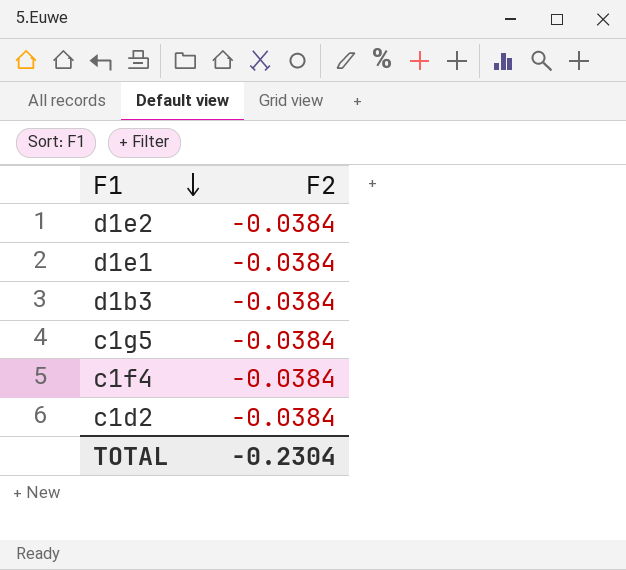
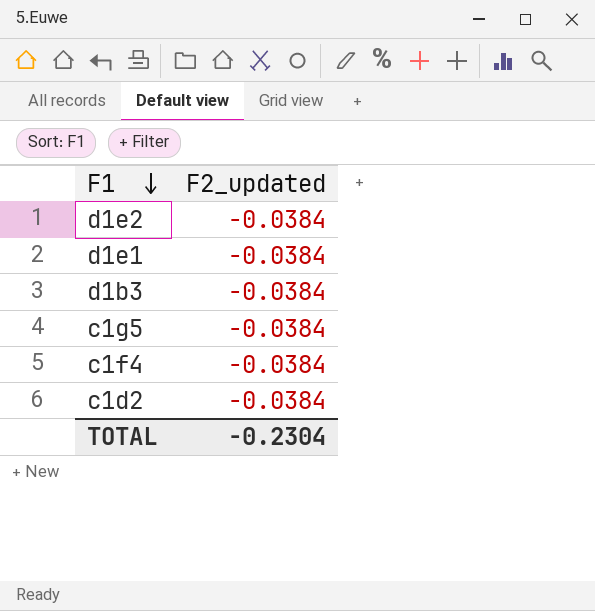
column name: F2 -> F2_updated

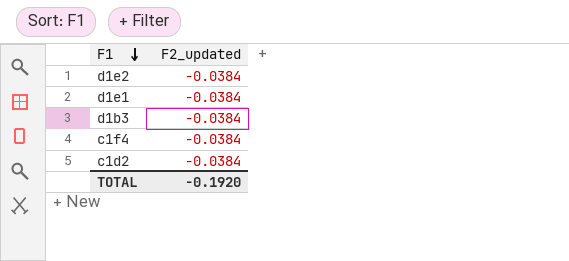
row c1g5: -0.0384 -> none
TOTAL | F2_updated: -0.2304 -> -0.1920

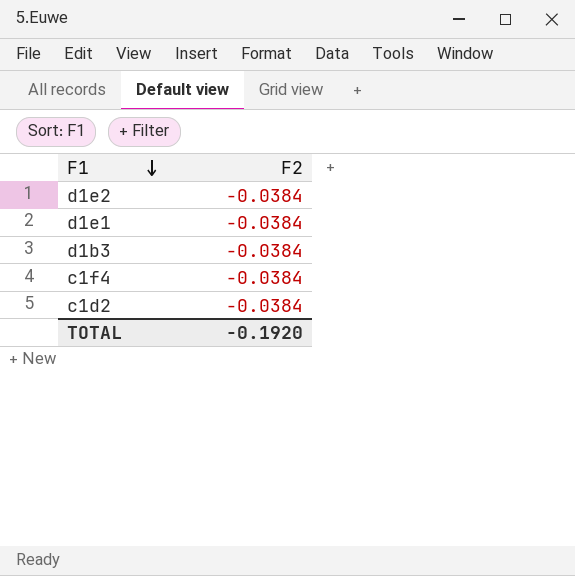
column name: F2_updated -> F2

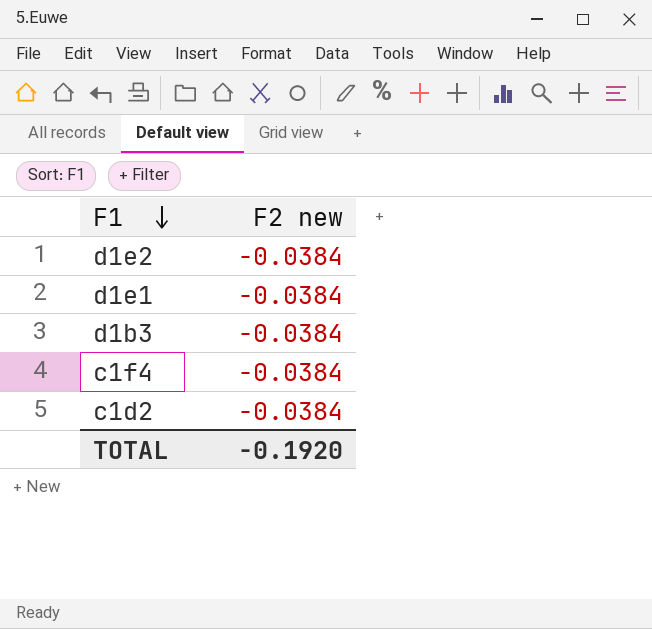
column name: F2 -> F2 new

